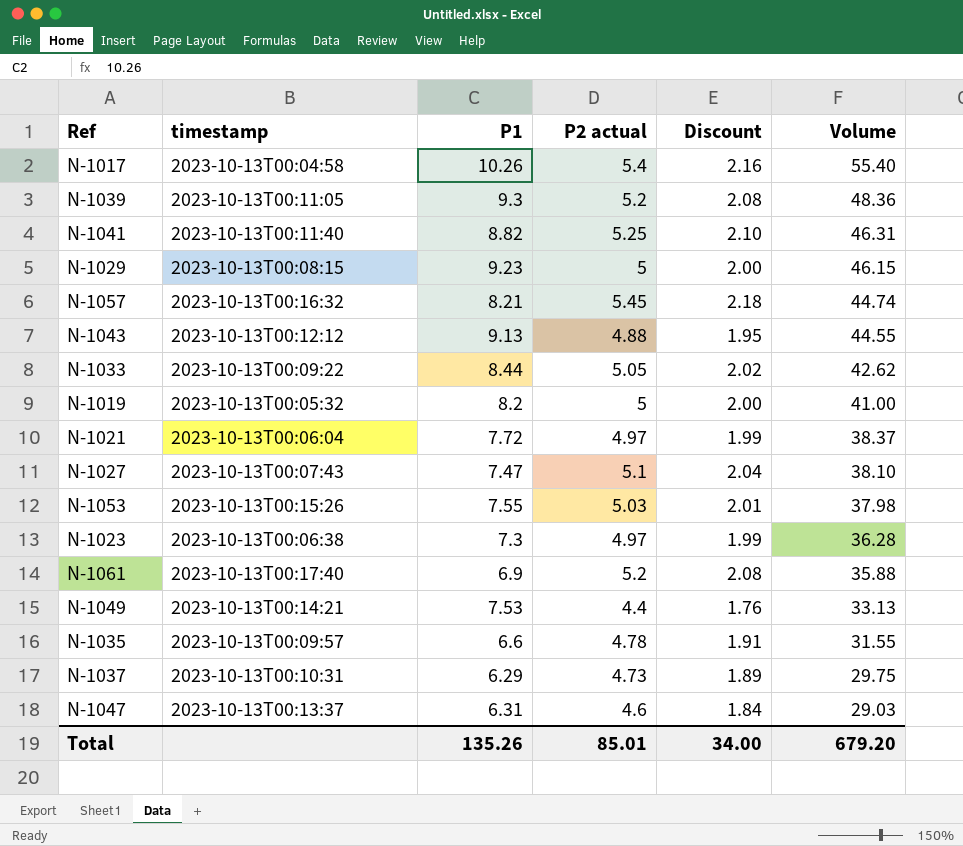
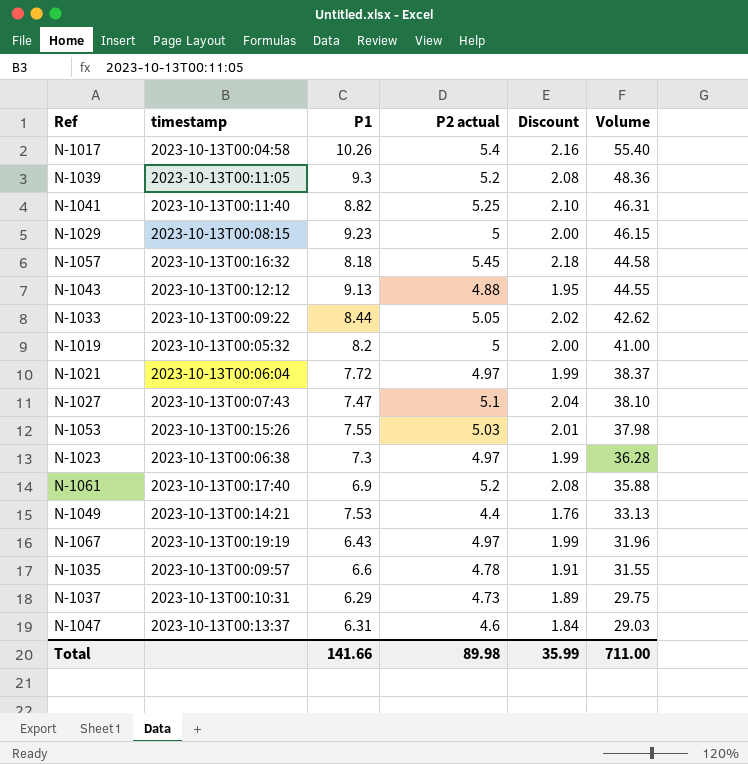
N-1057 | P1: 8.21 -> 8.18
N-1057 | Volume: 44.74 -> 44.58
row N-1067: none -> 2023-10-13T00:19:19 | 6.43 | 4.97 | 1.99 | 31.96
Total | P1: 135.26 -> 141.66
Total | P2 actual: 85.01 -> 89.98
Total | Discount: 34.00 -> 35.99
Total | Volume: 679.20 -> 711.00

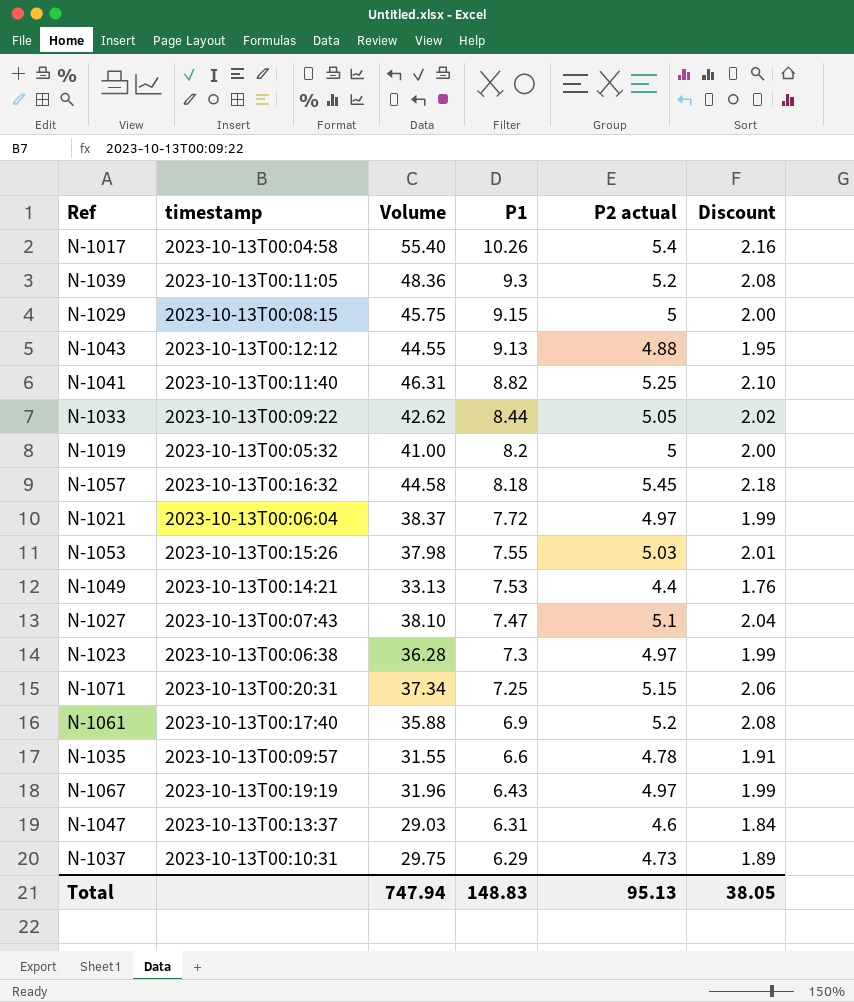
row order: Volume descending -> P1 descending
column Volume | position: 6 -> 3
N-1029 | Volume: 46.15 -> 45.75
N-1029 | P1: 9.23 -> 9.15
row N-1071: none -> 2023-10-13T00:20:31 | 37.34 | 7.25 | 5.15 | 2.06
Total | Volume: 711.00 -> 747.94
Total | P1: 141.66 -> 148.83
Total | P2 actual: 89.98 -> 95.13
Total | Discount: 35.99 -> 38.05

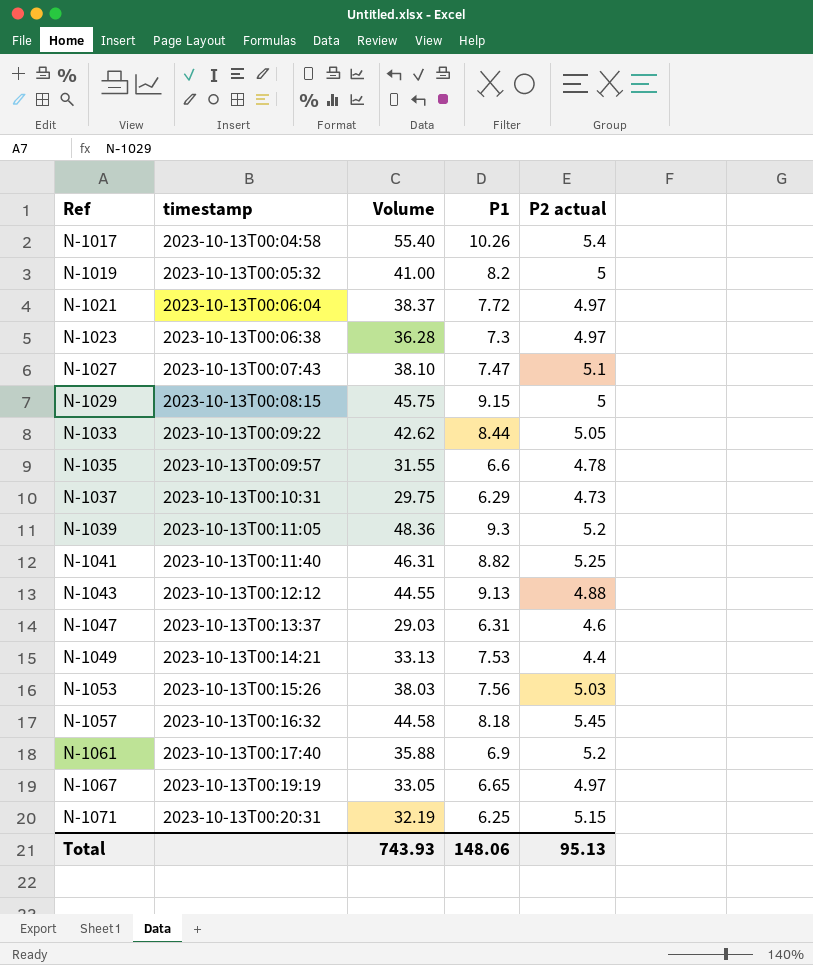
row order: P1 descending -> Ref ascending
column Discount | formula: [P2 actual] * 0.4 -> none
N-1053 | Volume: 37.98 -> 38.03
N-1053 | P1: 7.55 -> 7.56
N-1067 | Volume: 31.96 -> 33.05
N-1067 | P1: 6.43 -> 6.65
N-1071 | Volume: 37.34 -> 32.19
N-1071 | P1: 7.25 -> 6.25
Total | Volume: 747.94 -> 743.93
Total | P1: 148.83 -> 148.06

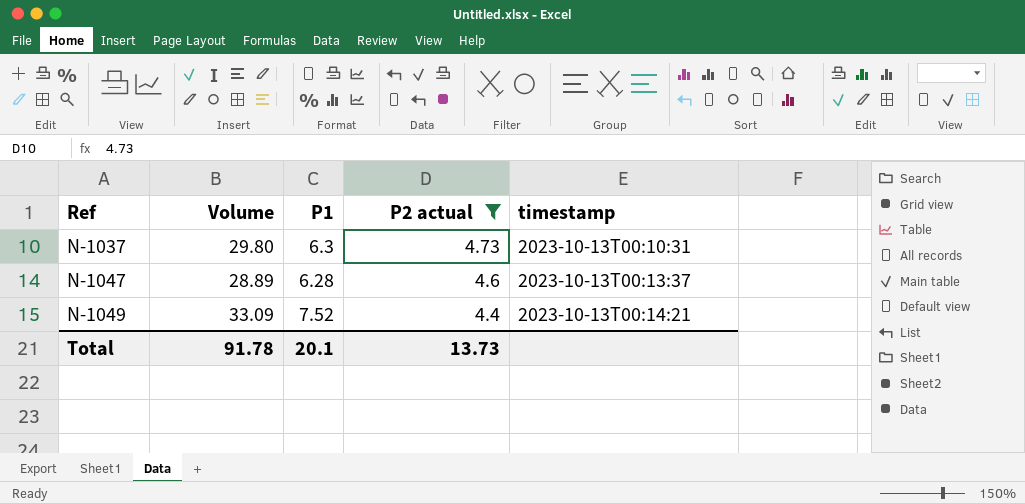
filter: none -> P2 actual <= 4.73
column timestamp | position: 2 -> 5
N-1037 | Volume: 29.75 -> 29.80
N-1037 | P1: 6.29 -> 6.3
N-1047 | Volume: 29.03 -> 28.89
N-1047 | P1: 6.31 -> 6.28
N-1049 | Volume: 33.13 -> 33.09
N-1049 | P1: 7.53 -> 7.52
Total | Volume: 743.93 -> 91.78
Total | P1: 148.06 -> 20.1
Total | P2 actual: 95.13 -> 13.73

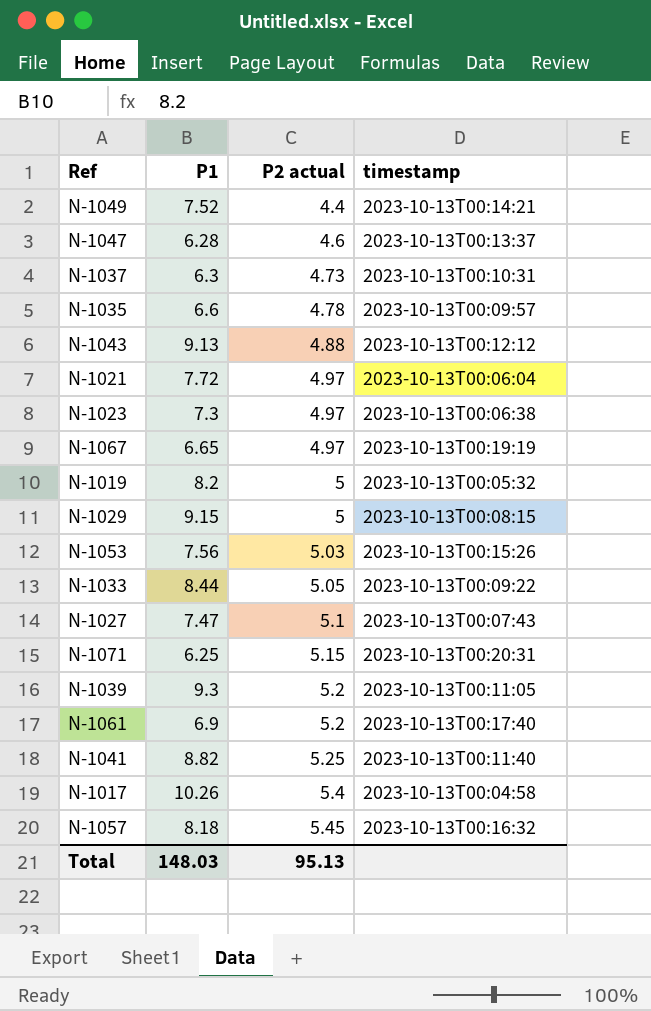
filter: P2 actual <= 4.73 -> none
row order: Ref ascending -> P2 actual ascending
column Volume | formula: [P1] * [P2 actual] -> none
Total | P1: 20.1 -> 148.03
Total | P2 actual: 13.73 -> 95.13

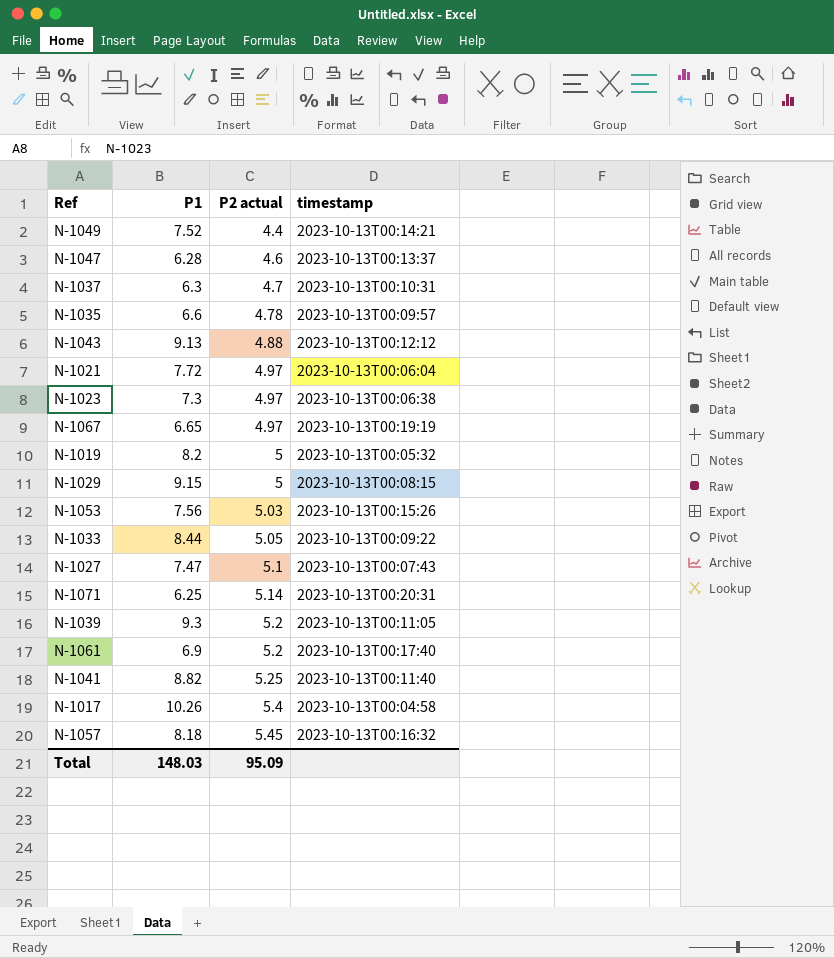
N-1037 | P2 actual: 4.73 -> 4.7
N-1071 | P2 actual: 5.15 -> 5.14
Total | P2 actual: 95.13 -> 95.09

